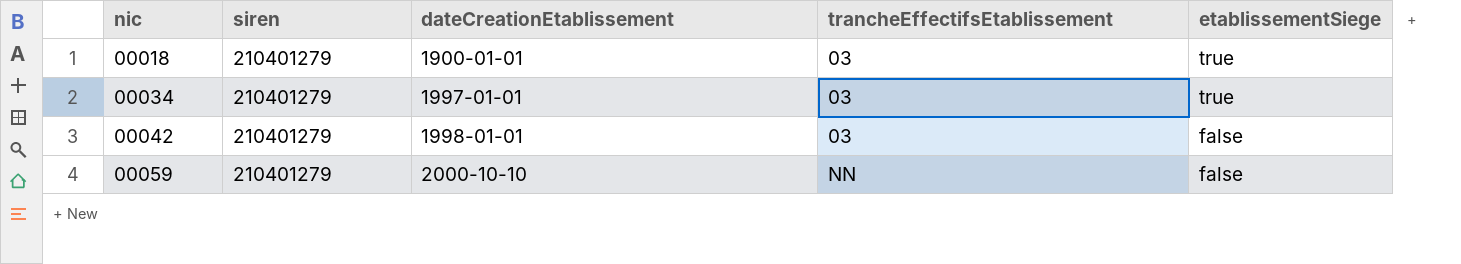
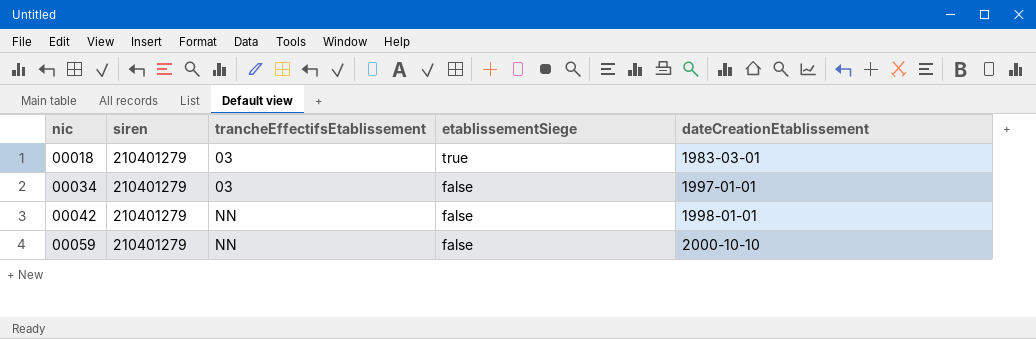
column dateCreationEtablissement | position: 3 -> 5
00018 | dateCreationEtablissement: 1900-01-01 -> 1983-03-01
00034 | etablissementSiege: true -> false
00042 | trancheEffectifsEtablissement: 03 -> NN

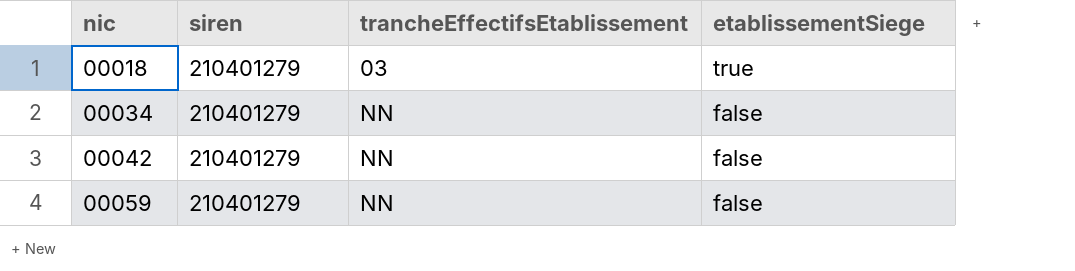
column dateCreationEtablissement | position: 5 -> none
00034 | trancheEffectifsEtablissement: 03 -> NN

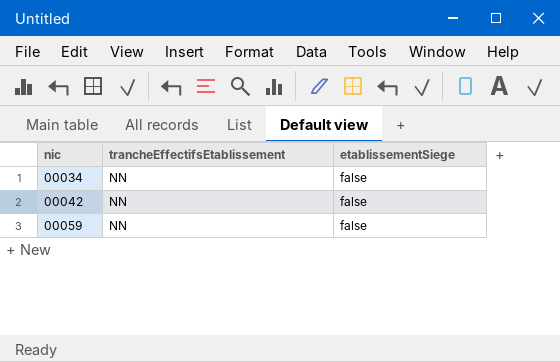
column siren | position: 2 -> none
row 00018: 210401279 | 03 | true -> none

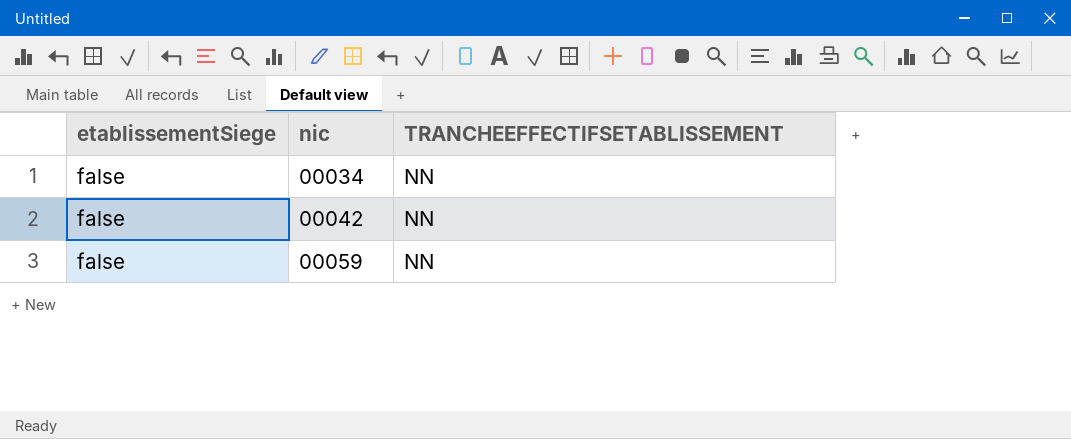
column etablissementSiege | position: 3 -> 1
column name: trancheEffectifsEtablissement -> TRANCHEEFFECTIFSETABLISSEMENT

